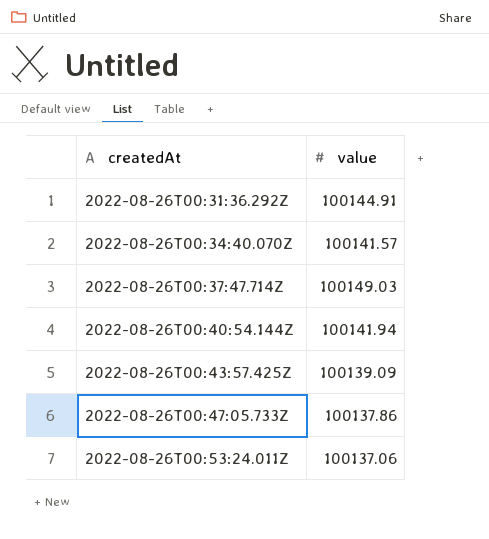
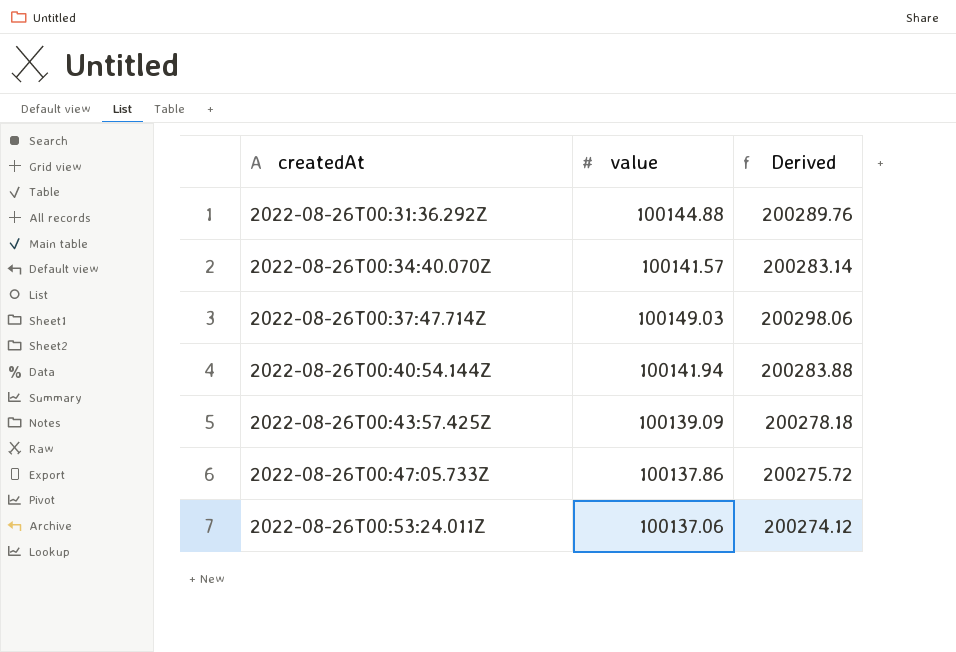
column Derived | formula: none -> [value] * 2
2022-08-26T00:31:36.292Z | value: 100144.91 -> 100144.88

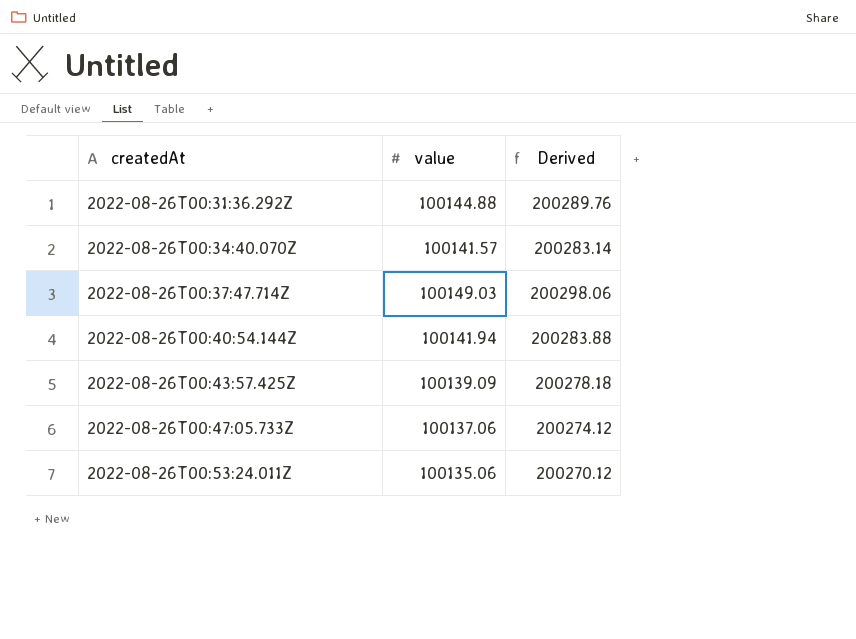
2022-08-26T00:47:05.733Z | value: 100137.86 -> 100137.06
2022-08-26T00:47:05.733Z | Derived: 200275.72 -> 200274.12
2022-08-26T00:53:24.011Z | value: 100137.06 -> 100135.06
2022-08-26T00:53:24.011Z | Derived: 200274.12 -> 200270.12

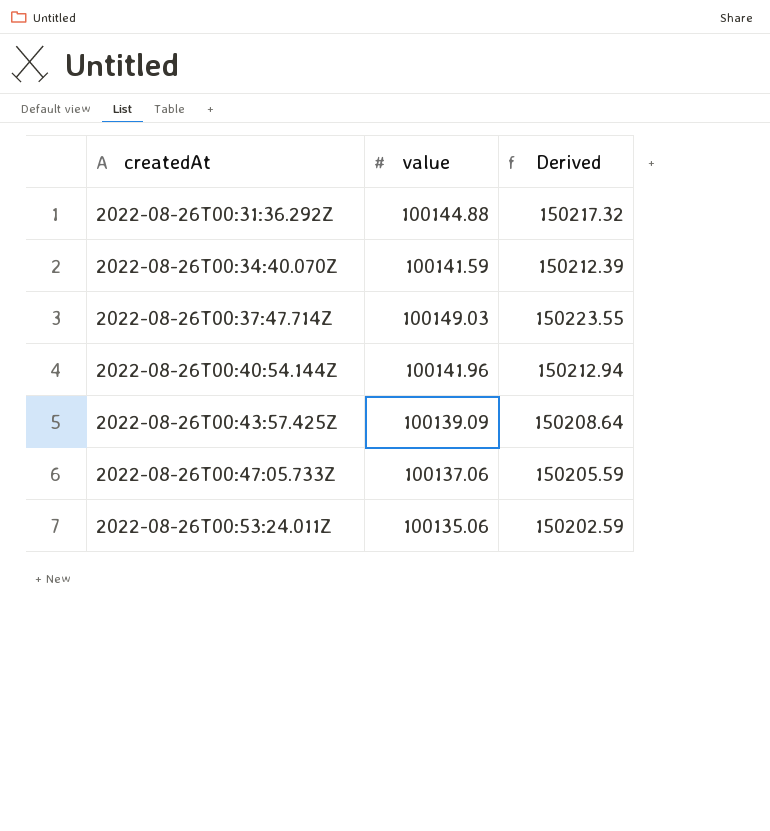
column Derived | formula: [value] * 2 -> [value] * 1.5
2022-08-26T00:34:40.070Z | value: 100141.57 -> 100141.59
2022-08-26T00:40:54.144Z | value: 100141.94 -> 100141.96

